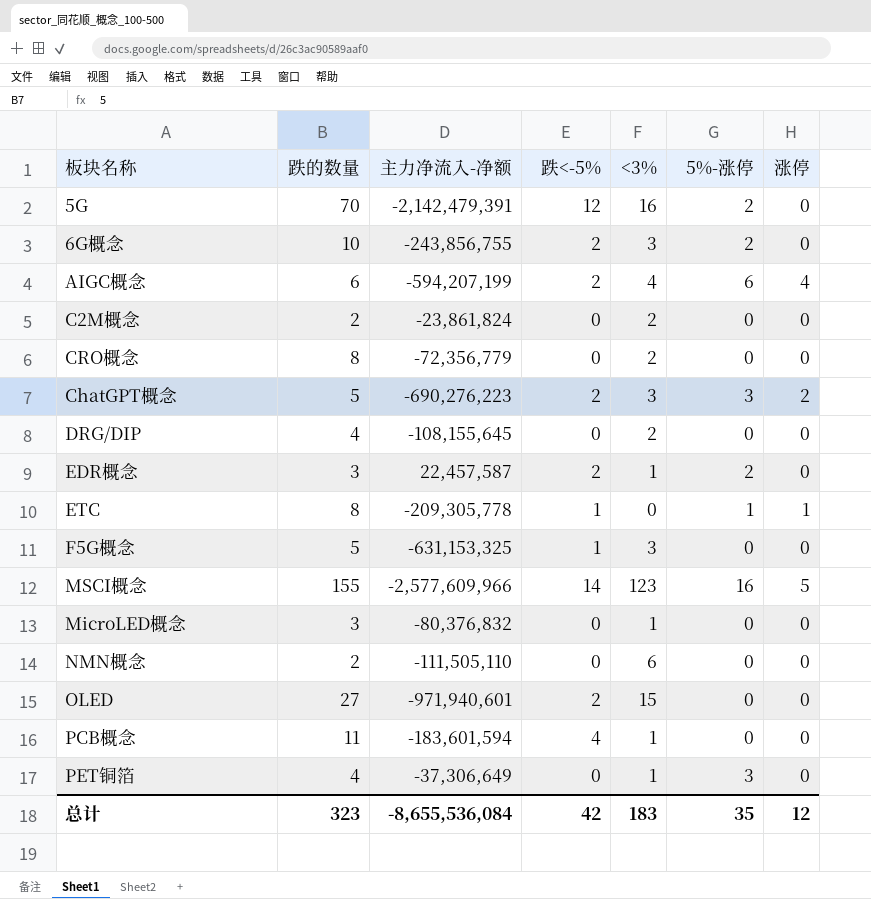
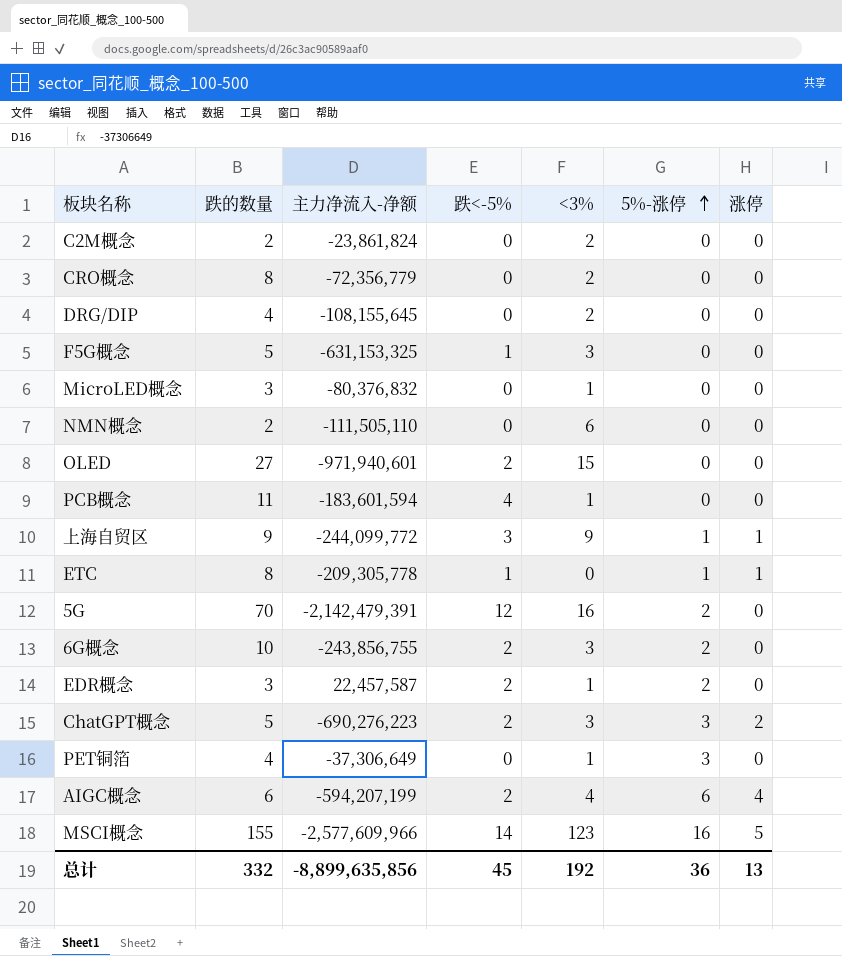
row order: none -> 5%-涨停 ascending
row 上海自贸区: none -> 9 | -244,099,772 | 3 | 9 | 1 | 1
总计 | 跌的数量: 323 -> 332
总计 | 主力净流入-净额: -8,655,536,084 -> -8,899,635,856
总计 | 跌<-5%: 42 -> 45
总计 | <3%: 183 -> 192
总计 | 5%-涨停: 35 -> 36
总计 | 涨停: 12 -> 13

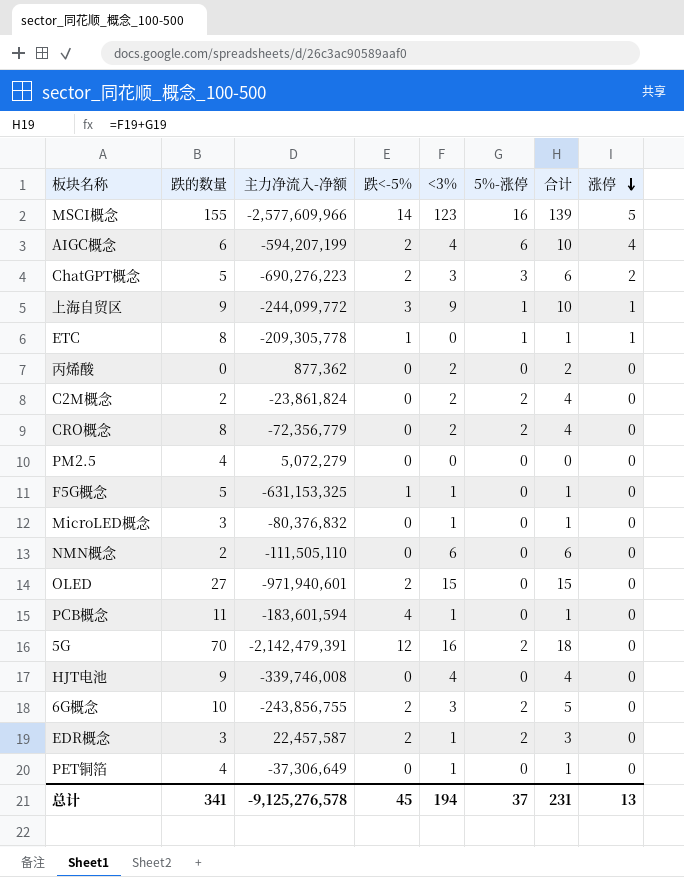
row order: 5%-涨停 ascending -> 涨停 descending
column 合计 | formula: none -> [<3%] + [5%-涨停]
row DRG/DIP: 4 | -108,155,645 | 0 | 2 | 0 | 0 -> none
row 丙烯酸: none -> 0 | 877,362 | 0 | 2 | 0 | 2 | 0
C2M概念 | 5%-涨停: 0 -> 2
CRO概念 | 5%-涨停: 0 -> 2
row PM2.5: none -> 4 | 5,072,279 | 0 | 0 | 0 | 0 | 0
F5G概念 | <3%: 3 -> 1
row HJT电池: none -> 9 | -339,746,008 | 0 | 4 | 0 | 4 | 0
PET铜箔 | 5%-涨停: 3 -> 0
总计 | 跌的数量: 332 -> 341
总计 | 主力净流入-净额: -8,899,635,856 -> -9,125,276,578
总计 | <3%: 192 -> 194
总计 | 5%-涨停: 36 -> 37

